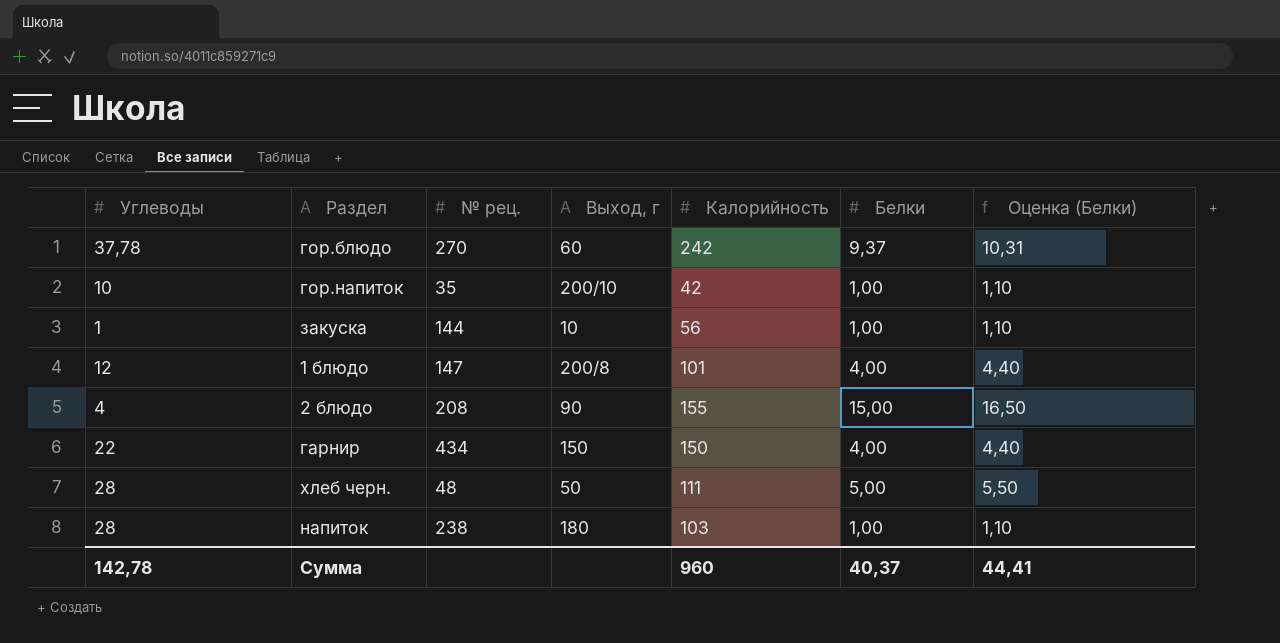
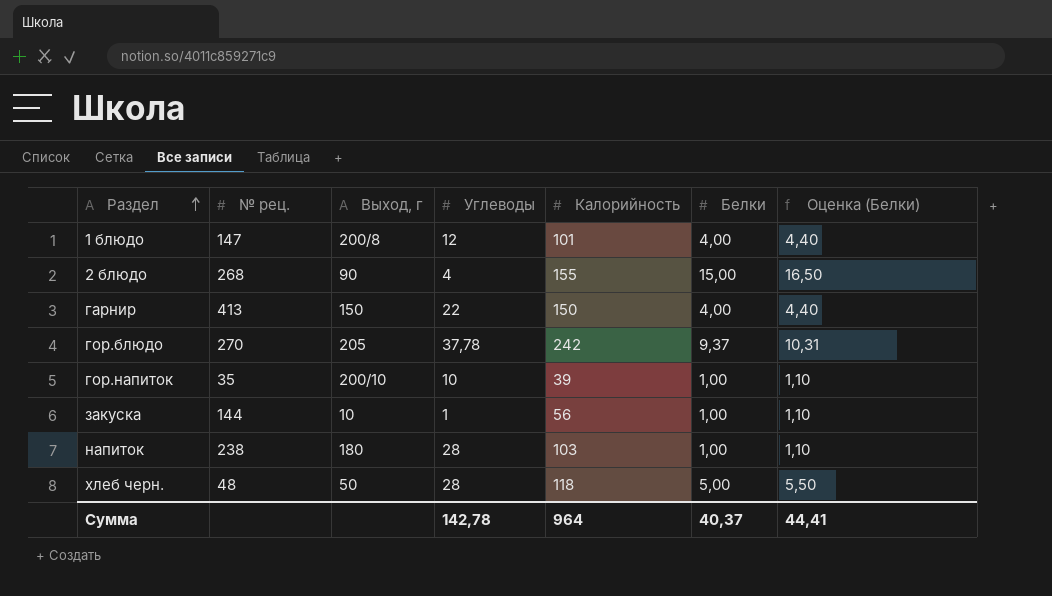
row order: none -> Раздел ascending
column Углеводы | position: 1 -> 4
2 блюдо | № рец.: 208 -> 268
гарнир | № рец.: 434 -> 413
гор.блюдо | Выход, г: 60 -> 205
гор.напиток | Калорийность: 42 -> 39
хлеб черн. | Калорийность: 111 -> 118
Сумма | Калорийность: 960 -> 964

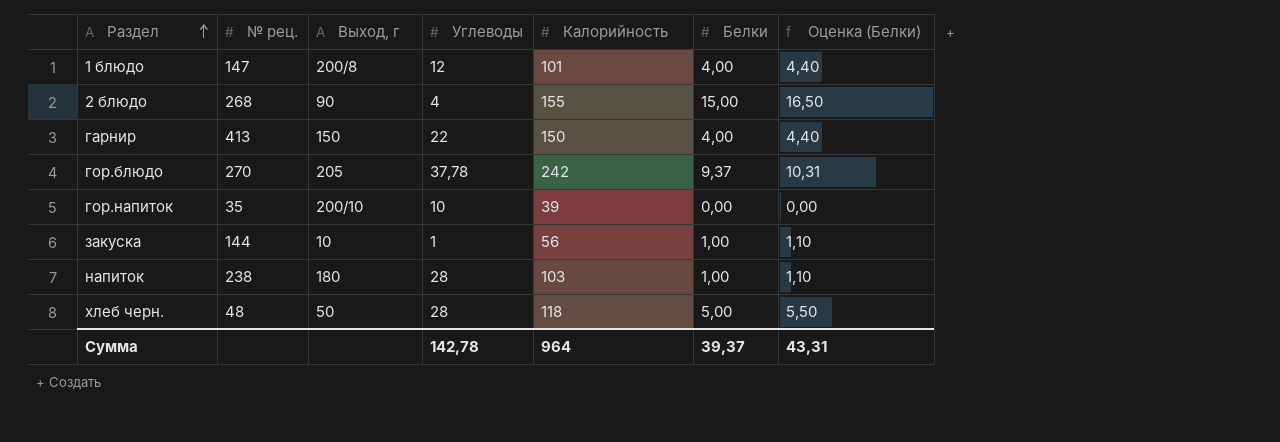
гор.напиток | Белки: 1,00 -> 0,00
гор.напиток | Оценка (Белки): 1,10 -> 0,00
Сумма | Белки: 40,37 -> 39,37
Сумма | Оценка (Белки): 44,41 -> 43,31

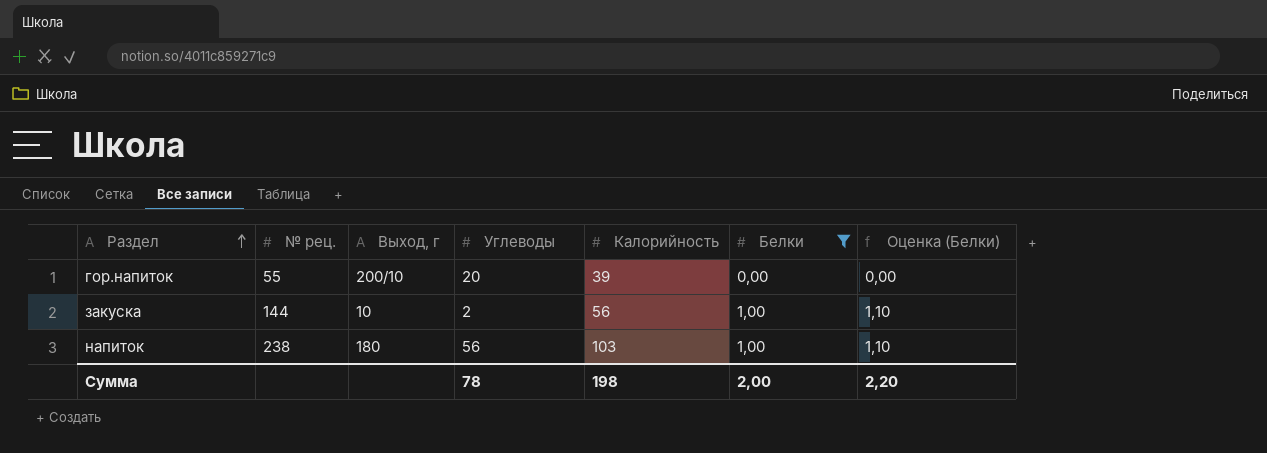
filter: none -> Белки <= 1,00
гор.напиток | № рец.: 35 -> 55
гор.напиток | Углеводы: 10 -> 20
закуска | Углеводы: 1 -> 2
напиток | Углеводы: 28 -> 56
Сумма | Углеводы: 142,78 -> 78
Сумма | Калорийность: 964 -> 198
Сумма | Белки: 39,37 -> 2,00
Сумма | Оценка (Белки): 43,31 -> 2,20

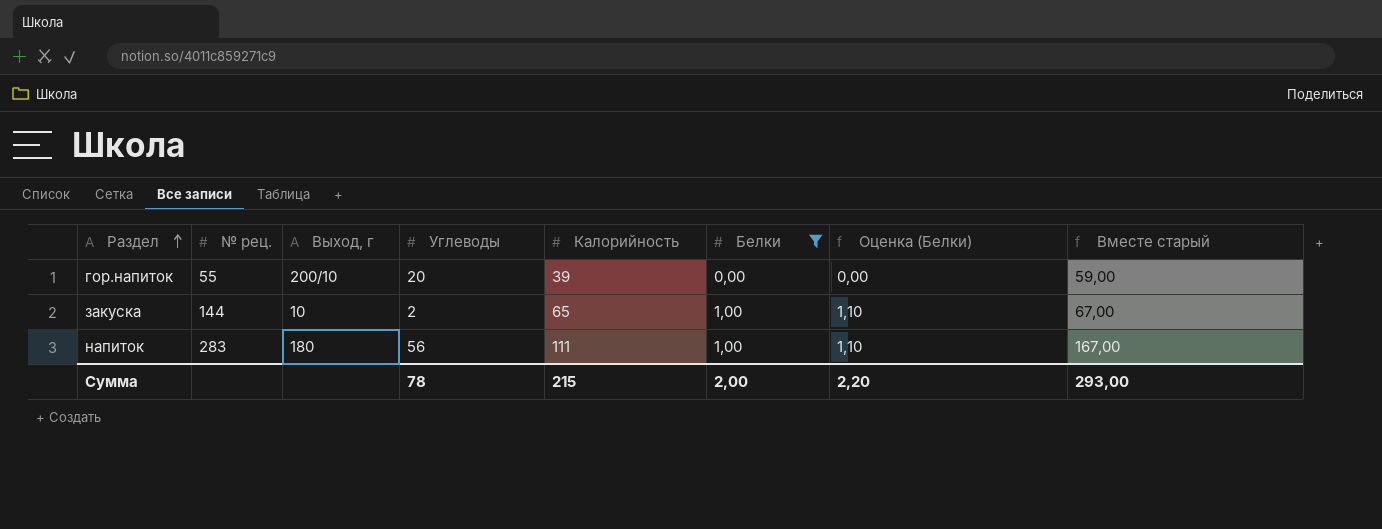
column Вместе старый | formula: none -> [Углеводы] + [Калорийность]
закуска | Калорийность: 56 -> 65
напиток | № рец.: 238 -> 283
напиток | Калорийность: 103 -> 111
Сумма | Калорийность: 198 -> 215

